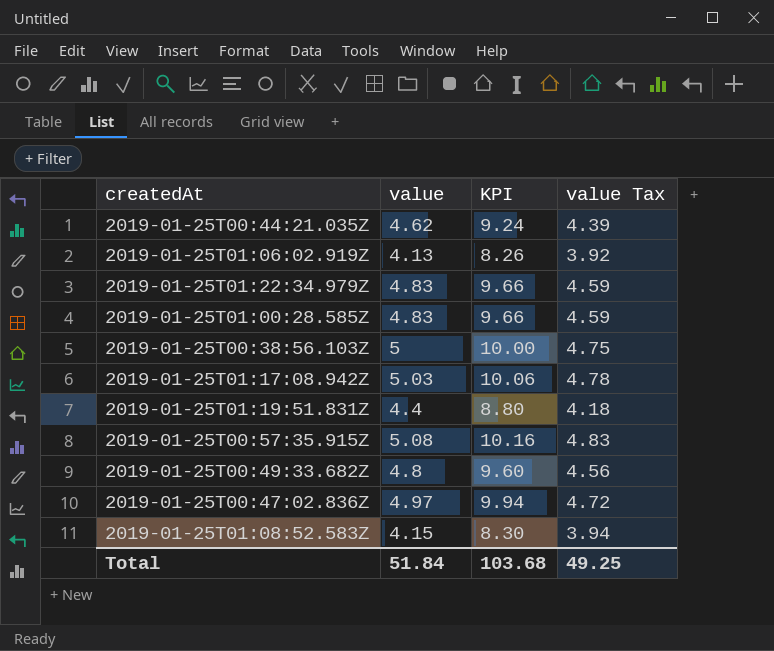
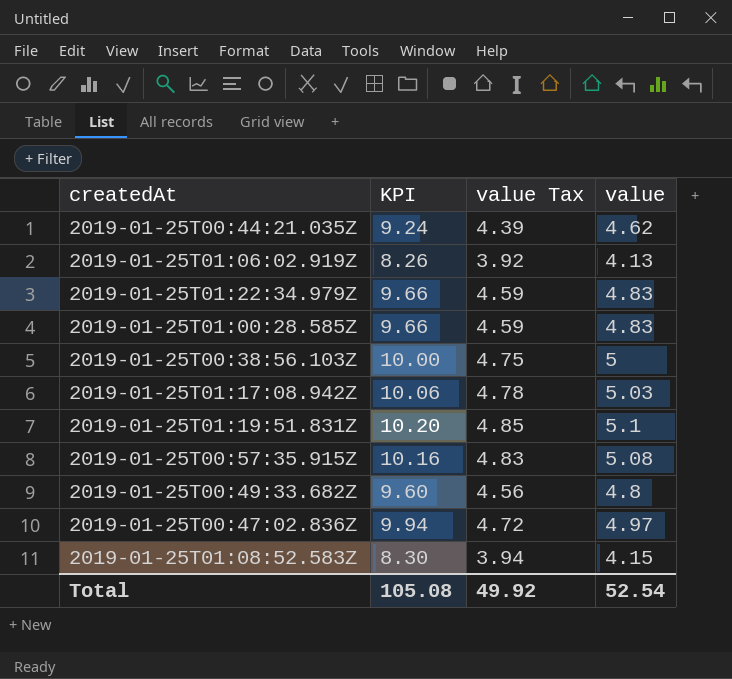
column value | position: 2 -> 4
2019-01-25T01:19:51.831Z | KPI: 8.80 -> 10.20
2019-01-25T01:19:51.831Z | value Tax: 4.18 -> 4.85
2019-01-25T01:19:51.831Z | value: 4.4 -> 5.1
Total | KPI: 103.68 -> 105.08
Total | value Tax: 49.25 -> 49.92
Total | value: 51.84 -> 52.54

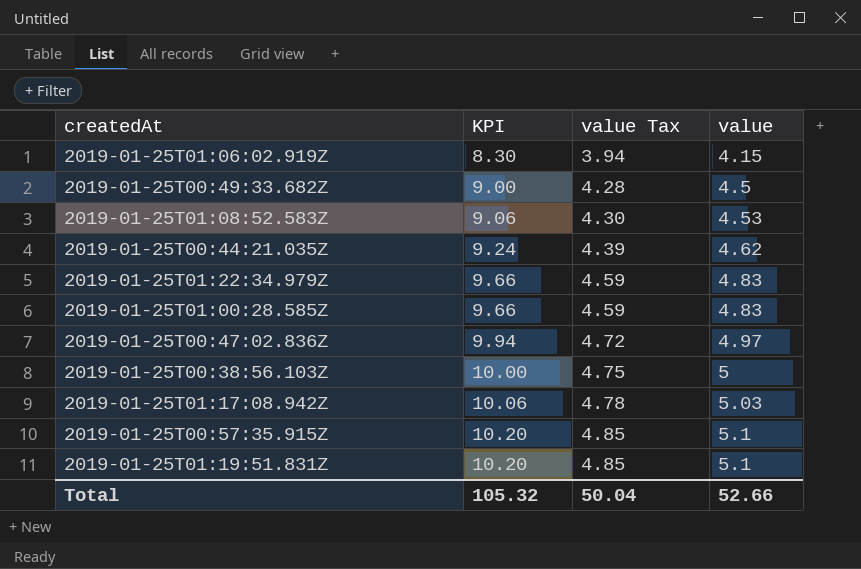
row order: none -> KPI ascending
2019-01-25T01:06:02.919Z | KPI: 8.26 -> 8.30
2019-01-25T01:06:02.919Z | value Tax: 3.92 -> 3.94
2019-01-25T01:06:02.919Z | value: 4.13 -> 4.15
2019-01-25T00:49:33.682Z | KPI: 9.60 -> 9.00
2019-01-25T00:49:33.682Z | value Tax: 4.56 -> 4.28
2019-01-25T00:49:33.682Z | value: 4.8 -> 4.5
2019-01-25T01:08:52.583Z | KPI: 8.30 -> 9.06
2019-01-25T01:08:52.583Z | value Tax: 3.94 -> 4.30
2019-01-25T01:08:52.583Z | value: 4.15 -> 4.53
2019-01-25T00:57:35.915Z | KPI: 10.16 -> 10.20
2019-01-25T00:57:35.915Z | value Tax: 4.83 -> 4.85
2019-01-25T00:57:35.915Z | value: 5.08 -> 5.1
Total | KPI: 105.08 -> 105.32
Total | value Tax: 49.92 -> 50.04
Total | value: 52.54 -> 52.66

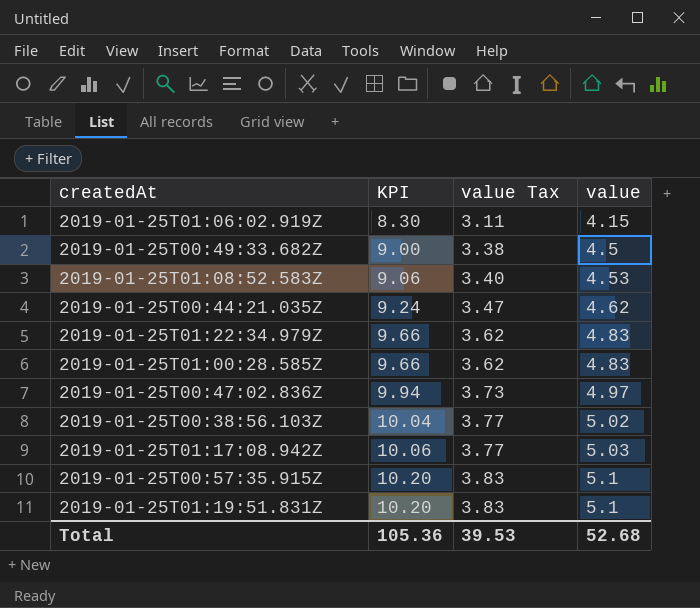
column value Tax | formula: [value] * 0.95 -> [value] * 0.75
2019-01-25T00:38:56.103Z | KPI: 10.00 -> 10.04
2019-01-25T00:38:56.103Z | value: 5 -> 5.02
Total | KPI: 105.32 -> 105.36
Total | value Tax: 50.04 -> 39.53
Total | value: 52.66 -> 52.68

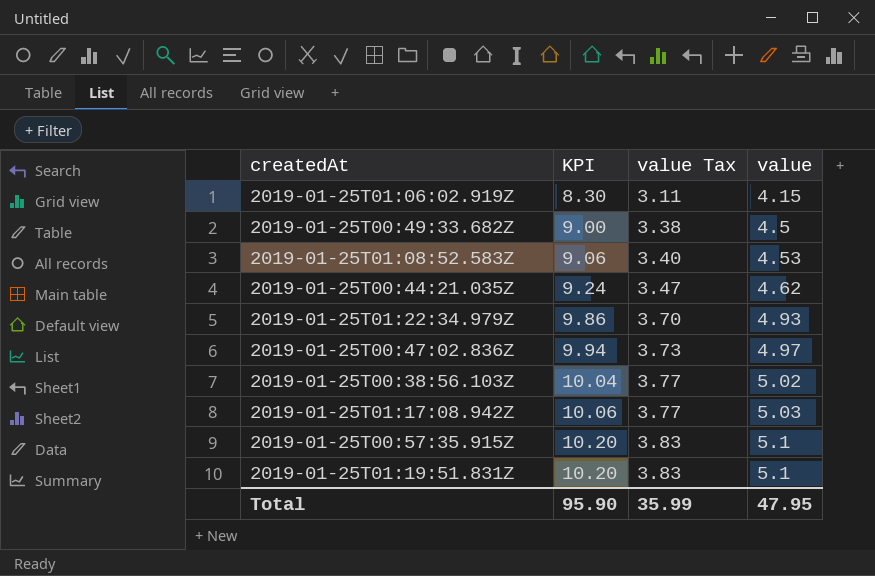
row 2019-01-25T01:00:28.585Z: 9.66 | 3.62 | 4.83 -> none
2019-01-25T01:22:34.979Z | KPI: 9.66 -> 9.86
2019-01-25T01:22:34.979Z | value Tax: 3.62 -> 3.70
2019-01-25T01:22:34.979Z | value: 4.83 -> 4.93
Total | KPI: 105.36 -> 95.90
Total | value Tax: 39.53 -> 35.99
Total | value: 52.68 -> 47.95

